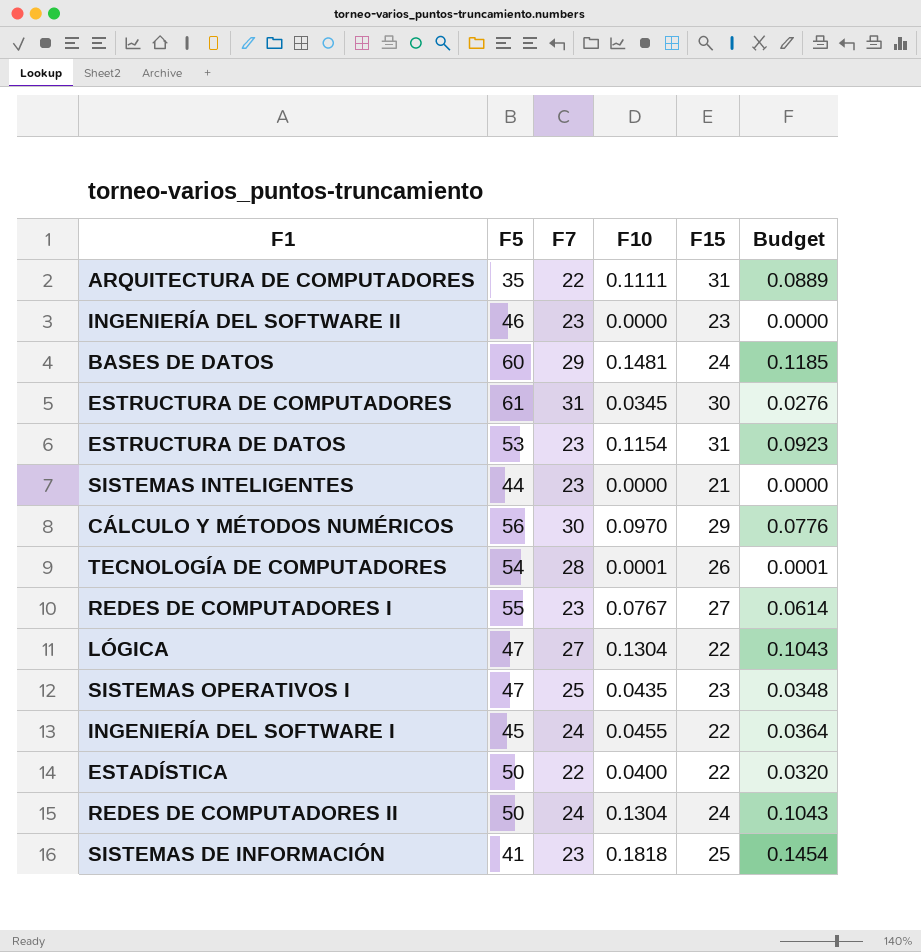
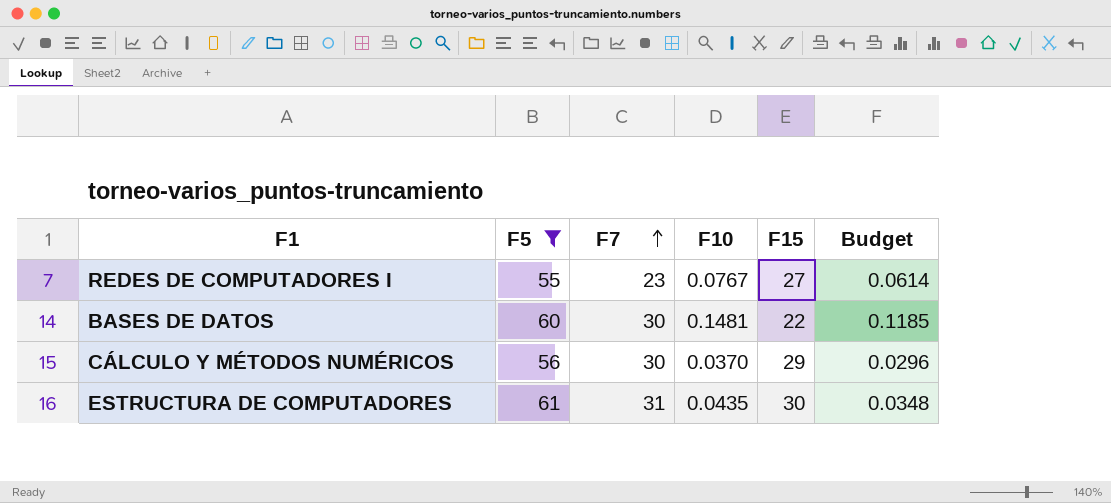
filter: none -> F5 >= 55
row order: none -> F7 ascending
BASES DE DATOS | F7: 29 -> 30
BASES DE DATOS | F15: 24 -> 22
CÁLCULO Y MÉTODOS NUMÉRICOS | F10: 0.0970 -> 0.0370
CÁLCULO Y MÉTODOS NUMÉRICOS | Budget: 0.0776 -> 0.0296
ESTRUCTURA DE COMPUTADORES | F10: 0.0345 -> 0.0435
ESTRUCTURA DE COMPUTADORES | Budget: 0.0276 -> 0.0348

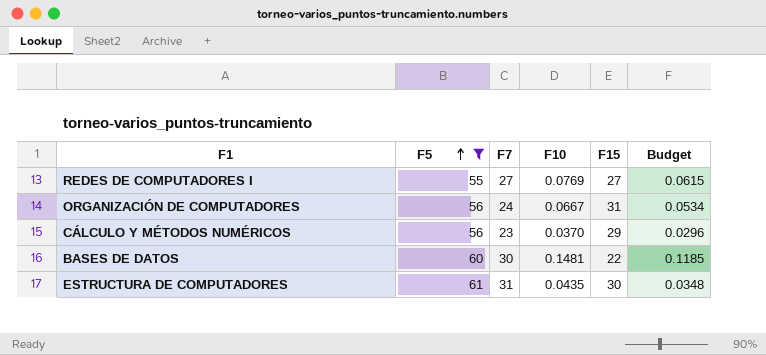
row order: F7 ascending -> F5 ascending
REDES DE COMPUTADORES I | F7: 23 -> 27
REDES DE COMPUTADORES I | F10: 0.0767 -> 0.0769
REDES DE COMPUTADORES I | Budget: 0.0614 -> 0.0615
row ORGANIZACIÓN DE COMPUTADORES: none -> 56 | 24 | 0.0667 | 31 | 0.0534
CÁLCULO Y MÉTODOS NUMÉRICOS | F7: 30 -> 23

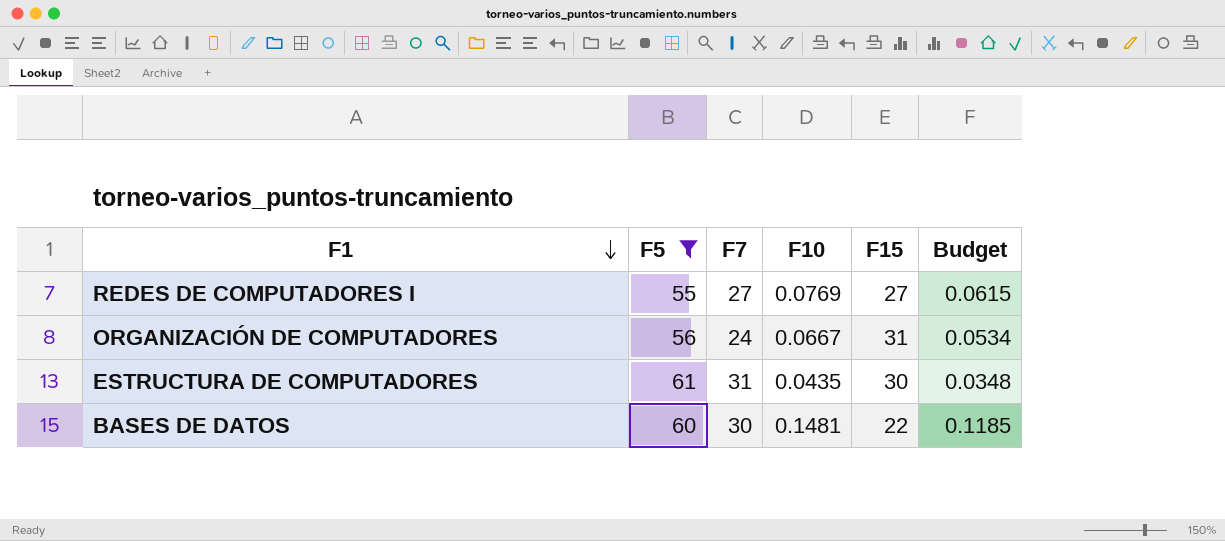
row order: F5 ascending -> F1 descending
row CÁLCULO Y MÉTODOS NUMÉRICOS: 56 | 23 | 0.0370 | 29 | 0.0296 -> none

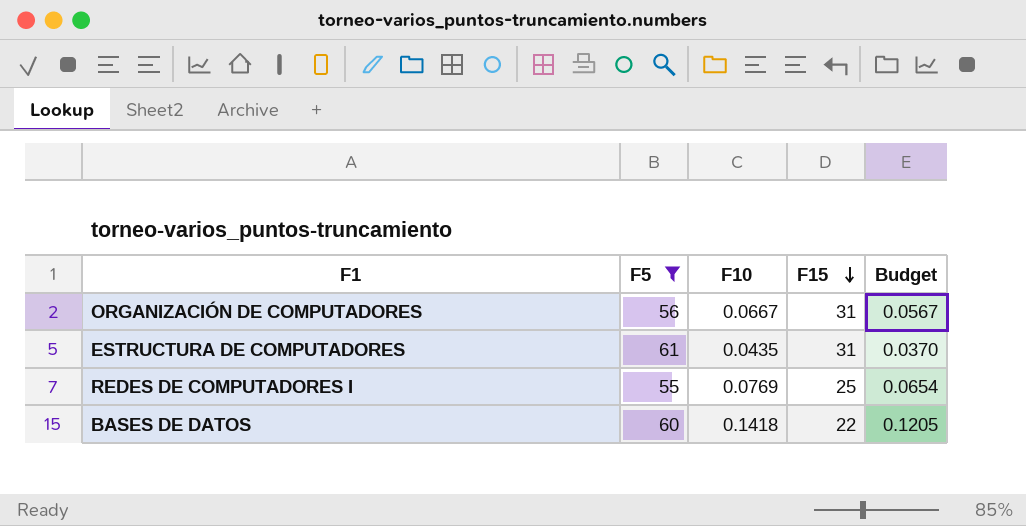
row order: F1 descending -> F15 descending
column F7 | position: 3 -> none
column Budget | formula: [F10] * 0.8 -> [F10] * 0.85
ESTRUCTURA DE COMPUTADORES | F15: 30 -> 31
REDES DE COMPUTADORES I | F15: 27 -> 25
BASES DE DATOS | F10: 0.1481 -> 0.1418

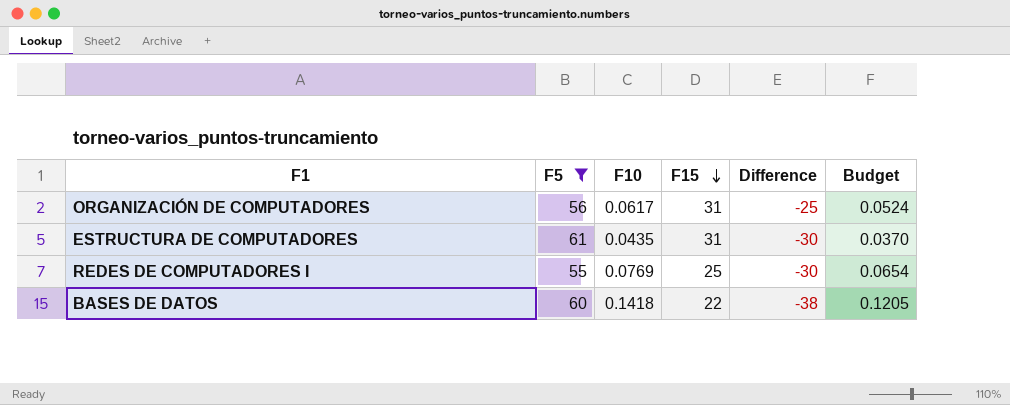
column Difference | formula: none -> [F15] - [F5]
ORGANIZACIÓN DE COMPUTADORES | F10: 0.0667 -> 0.0617
ORGANIZACIÓN DE COMPUTADORES | Budget: 0.0567 -> 0.0524

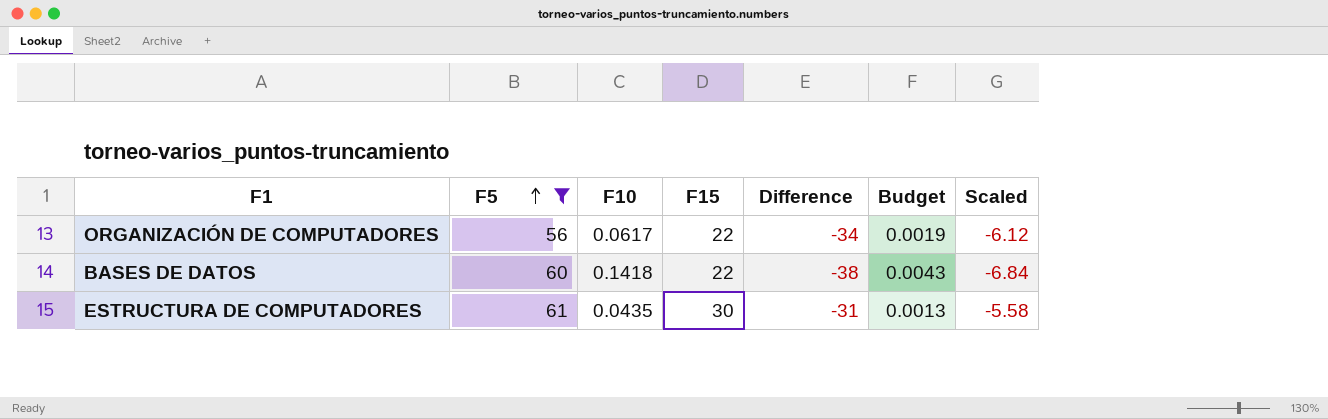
row order: F15 descending -> F5 ascending
column Budget | formula: [F10] * 0.85 -> [F10] * 0.03
column Scaled | formula: none -> [Difference] * 0.18
row REDES DE COMPUTADORES I: 55 | 0.0769 | 25 | -30 | 0.0654 -> none
ORGANIZACIÓN DE COMPUTADORES | F15: 31 -> 22
ORGANIZACIÓN DE COMPUTADORES | Difference: -25 -> -34
ESTRUCTURA DE COMPUTADORES | F15: 31 -> 30
ESTRUCTURA DE COMPUTADORES | Difference: -30 -> -31

